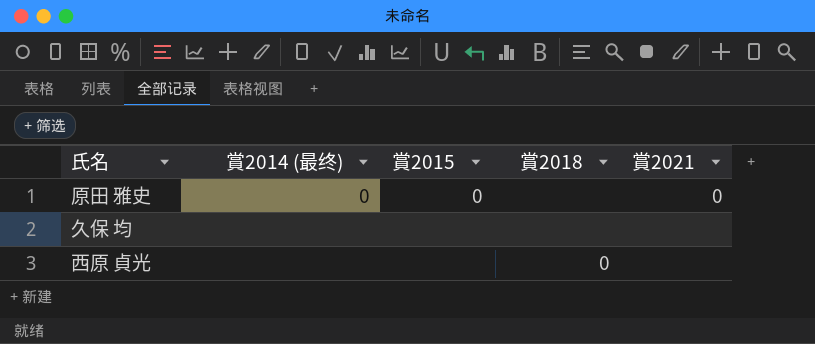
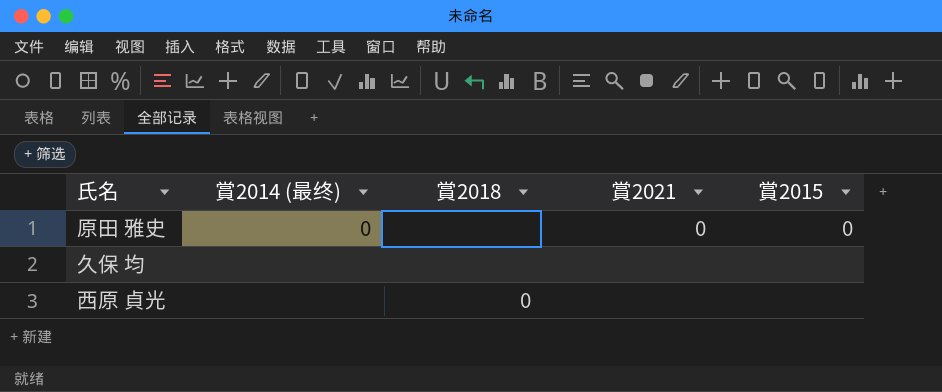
column 賞2015 | position: 3 -> 5

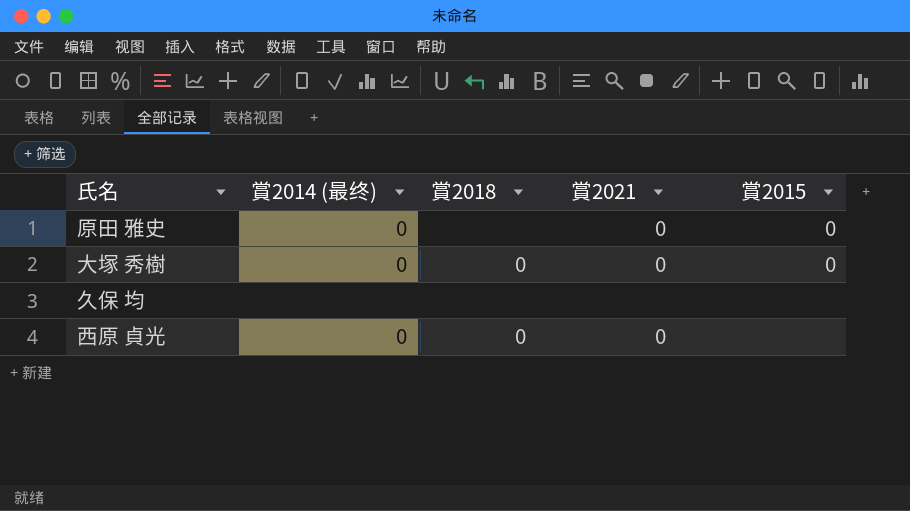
row 大塚 秀樹: none -> 0 | 0 | 0 | 0
西原 貞光 | 賞2014 (最终): none -> 0
西原 貞光 | 賞2021: none -> 0

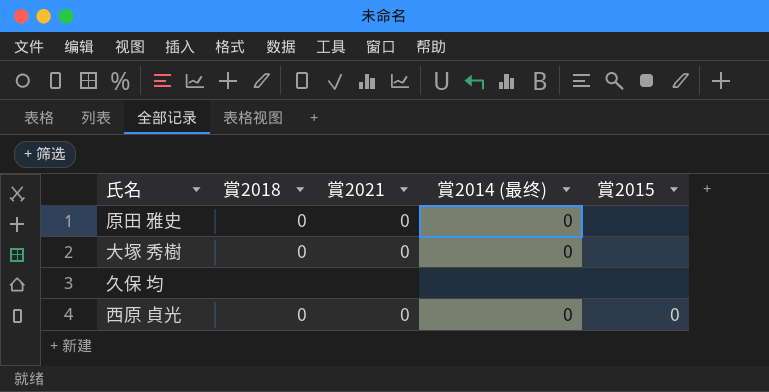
column 賞2014 (最终) | position: 2 -> 4
原田 雅史 | 賞2018: none -> 0
原田 雅史 | 賞2015: 0 -> none
大塚 秀樹 | 賞2015: 0 -> none
西原 貞光 | 賞2015: none -> 0

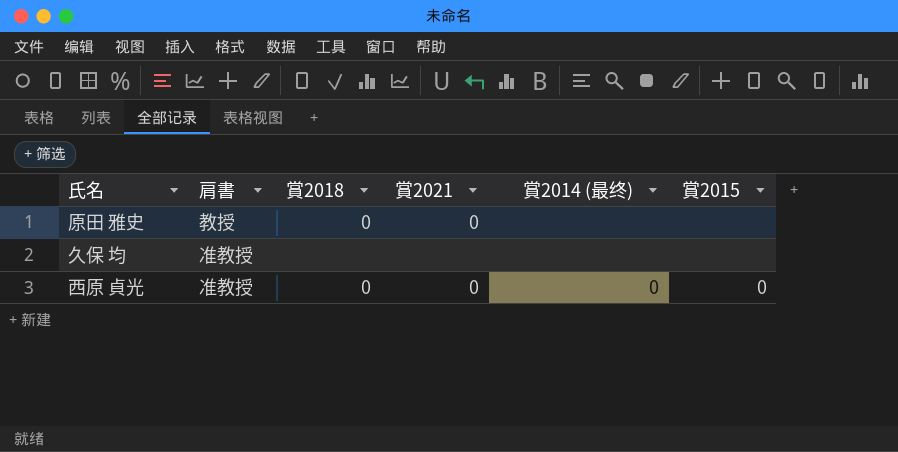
column 肩書 | position: none -> 2
row 大塚 秀樹: 0 | 0 | 0 | none -> none
原田 雅史 | 賞2014 (最终): 0 -> none

